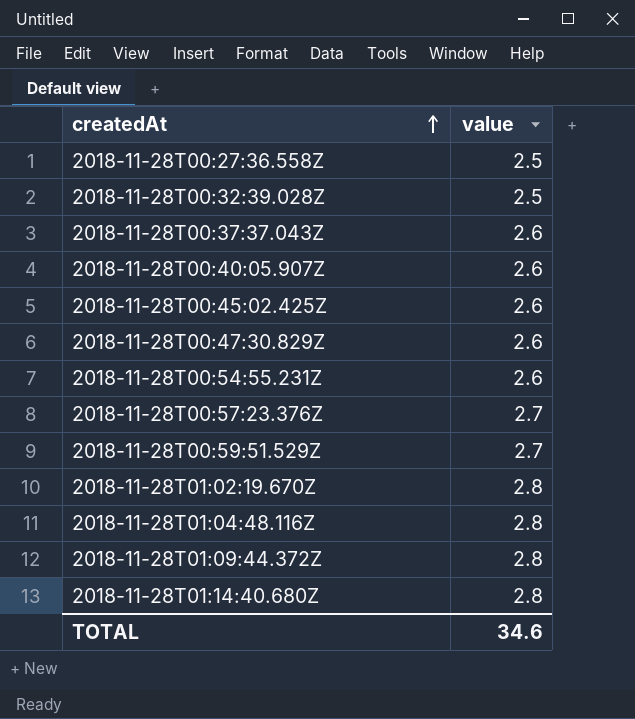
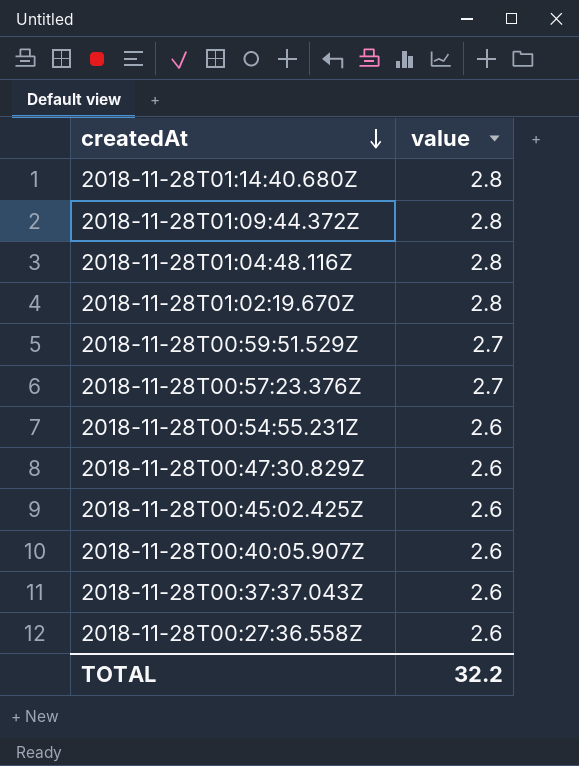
row order: createdAt ascending -> createdAt descending
row 2018-11-28T00:32:39.028Z: 2.5 -> none
2018-11-28T00:27:36.558Z | value: 2.5 -> 2.6
TOTAL | value: 34.6 -> 32.2

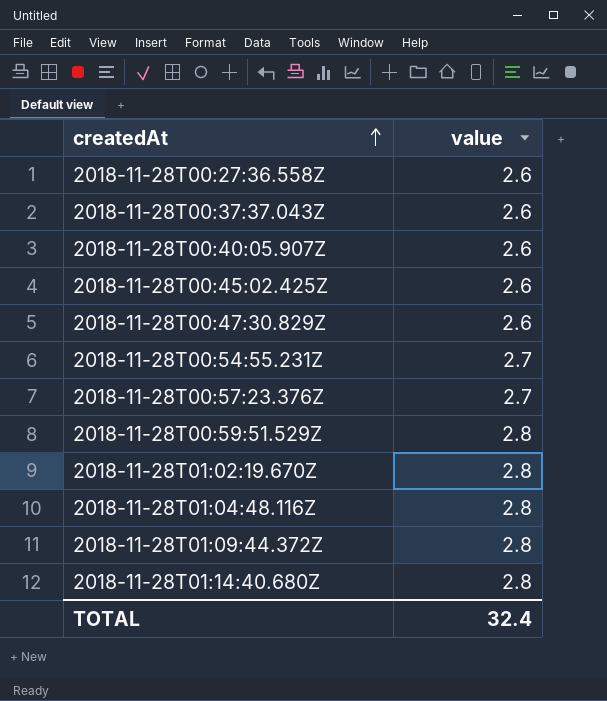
row order: createdAt descending -> createdAt ascending
2018-11-28T00:54:55.231Z | value: 2.6 -> 2.7
2018-11-28T00:59:51.529Z | value: 2.7 -> 2.8
TOTAL | value: 32.2 -> 32.4

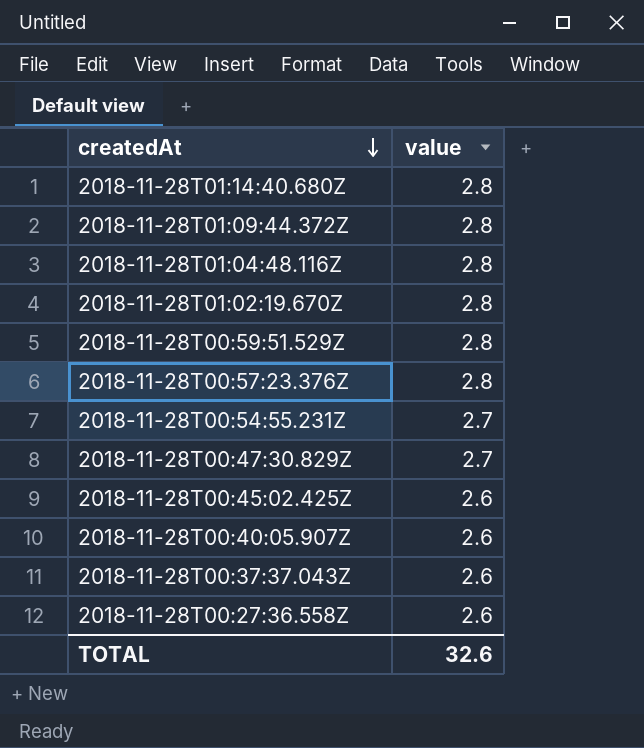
row order: createdAt ascending -> createdAt descending
2018-11-28T00:57:23.376Z | value: 2.7 -> 2.8
2018-11-28T00:47:30.829Z | value: 2.6 -> 2.7
TOTAL | value: 32.4 -> 32.6

